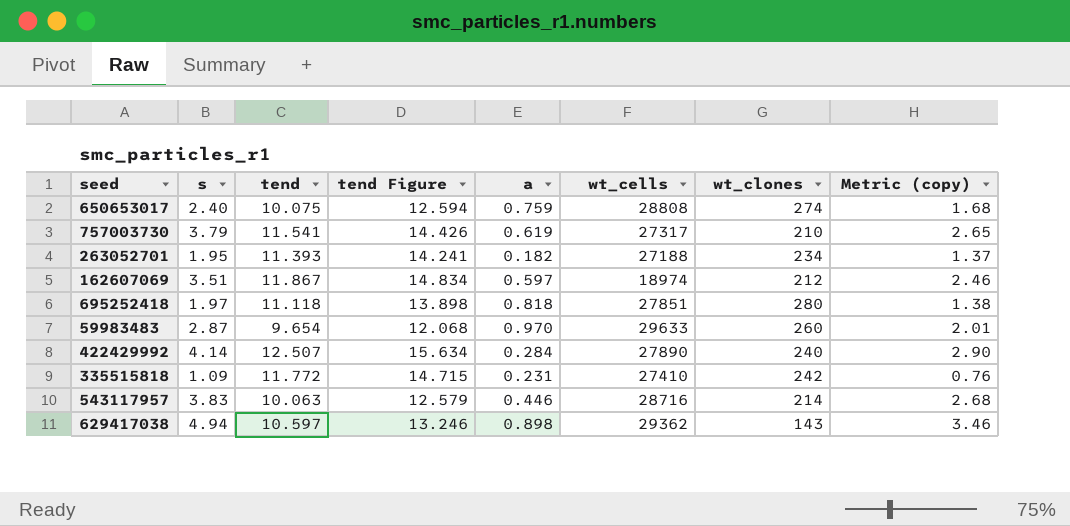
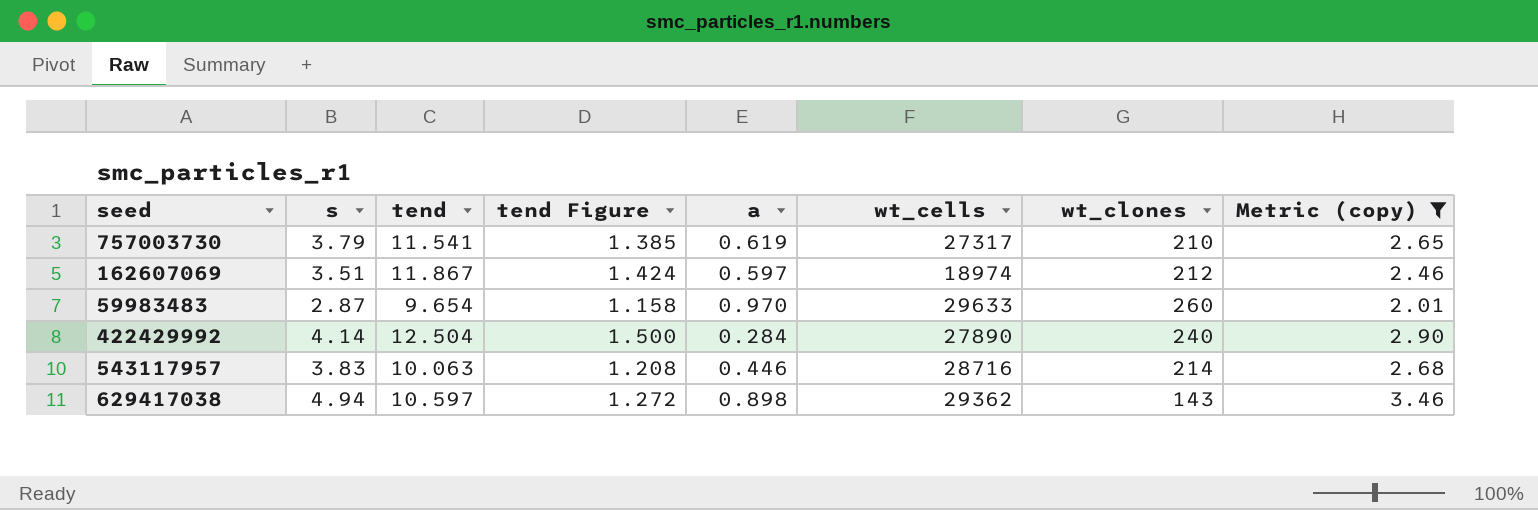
filter: none -> Metric (copy) >= 2.01
column tend Figure | formula: [tend] * 1.25 -> [tend] * 0.12
422429992 | tend: 12.507 -> 12.504

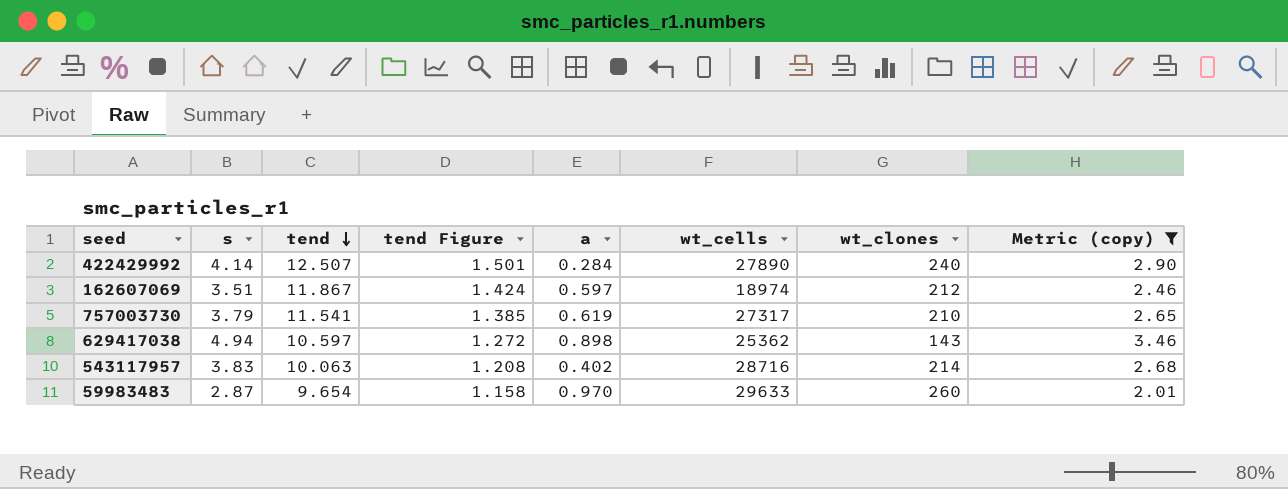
row order: none -> tend descending
422429992 | tend: 12.504 -> 12.507
422429992 | tend Figure: 1.500 -> 1.501
629417038 | wt_cells: 29362 -> 25362
543117957 | a: 0.446 -> 0.402

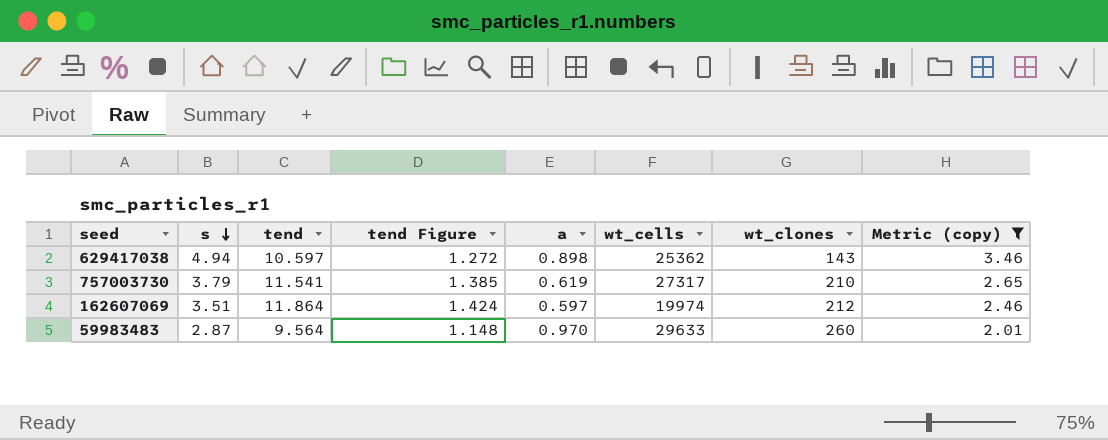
row order: tend descending -> s descending
row 422429992: 4.14 | 12.507 | 1.501 | 0.284 | 27890 | 240 | 2.90 -> none
row 543117957: 3.83 | 10.063 | 1.208 | 0.402 | 28716 | 214 | 2.68 -> none
162607069 | tend: 11.867 -> 11.864
162607069 | wt_cells: 18974 -> 19974
59983483 | tend: 9.654 -> 9.564
59983483 | tend Figure: 1.158 -> 1.148

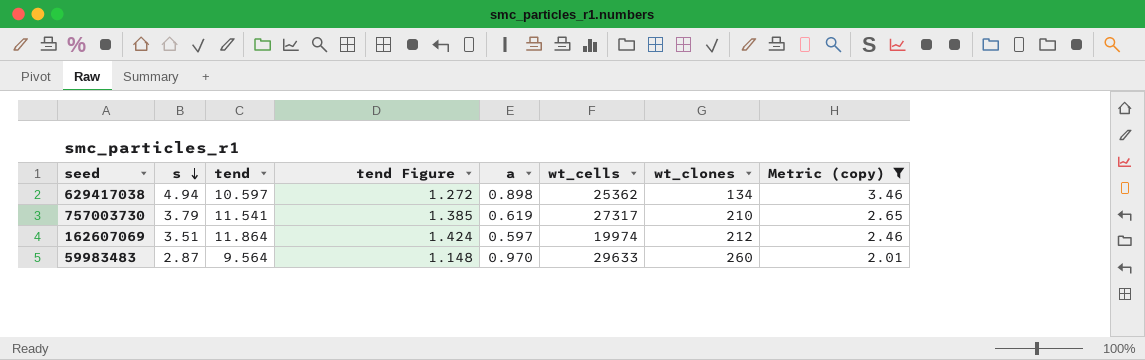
629417038 | wt_clones: 143 -> 134

